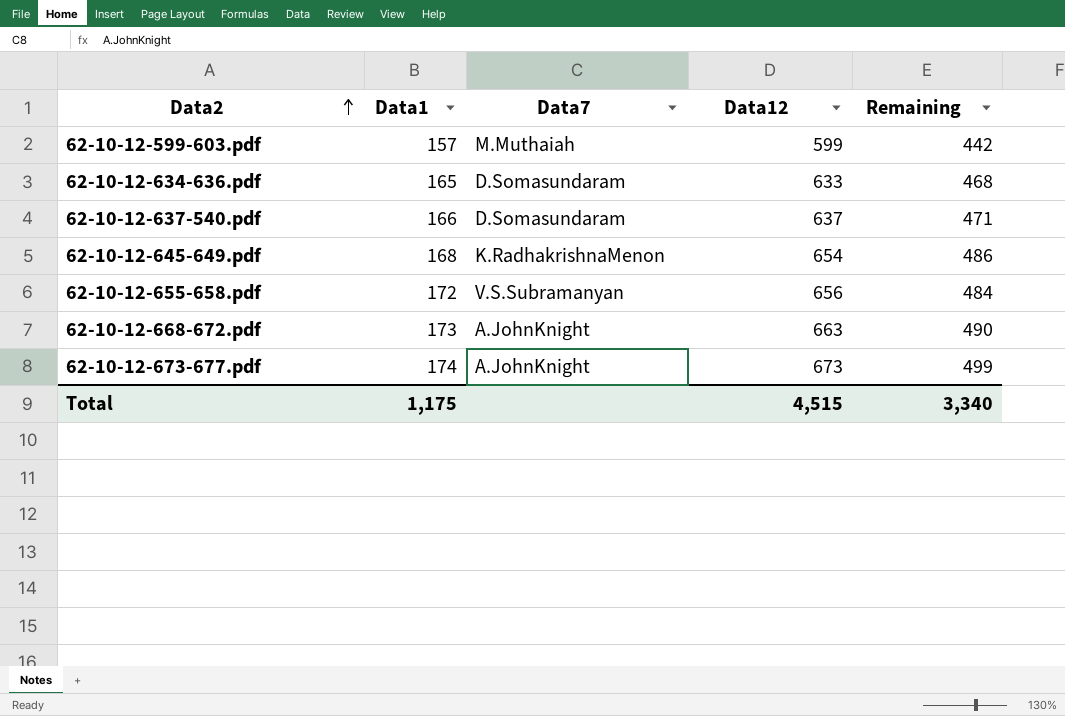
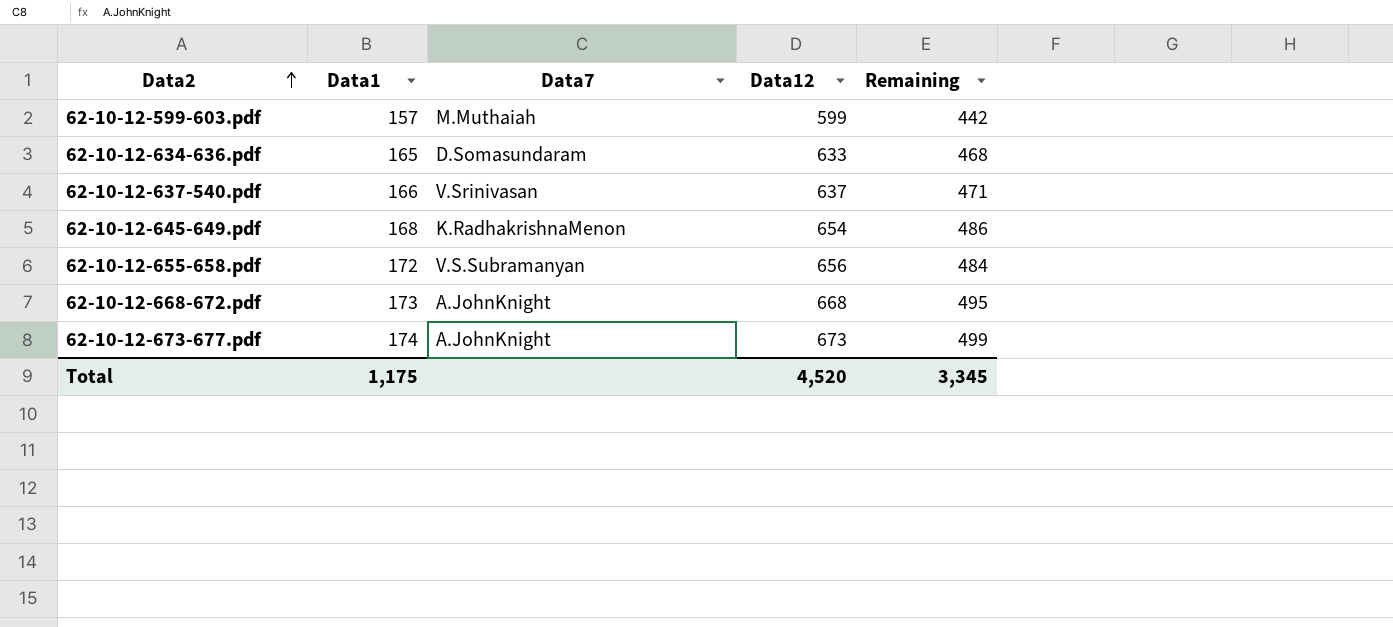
62-10-12-637-540.pdf | Data7: D.Somasundaram -> V.Srinivasan
62-10-12-668-672.pdf | Data12: 663 -> 668
62-10-12-668-672.pdf | Remaining: 490 -> 495
Total | Data12: 4,515 -> 4,520
Total | Remaining: 3,340 -> 3,345

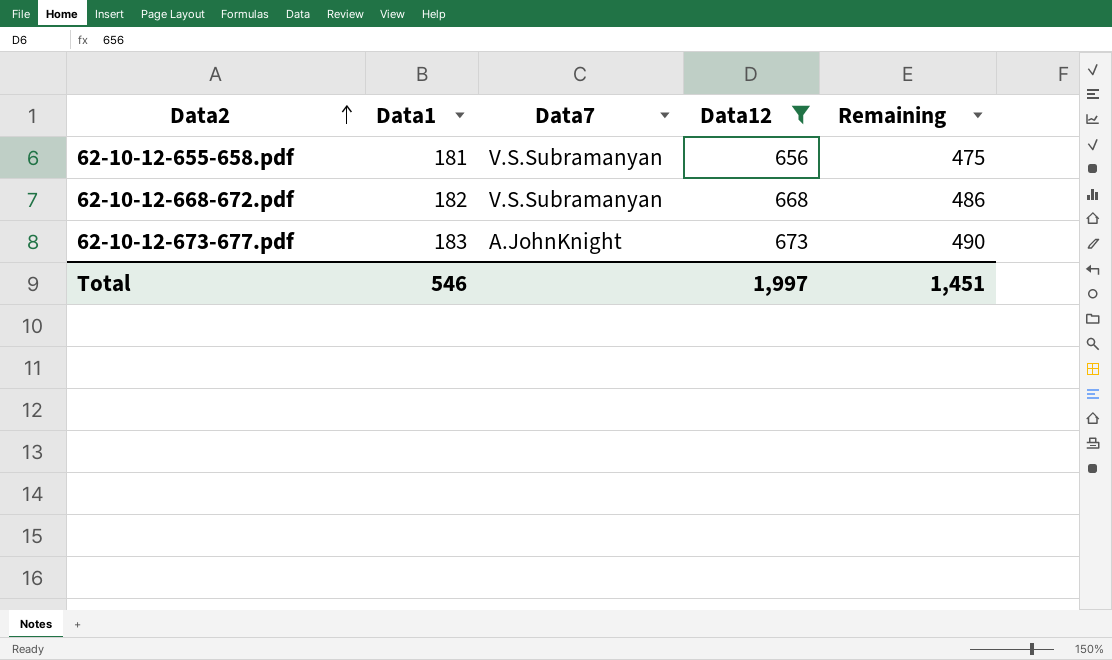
filter: none -> Data12 >= 656
62-10-12-655-658.pdf | Data1: 172 -> 181
62-10-12-655-658.pdf | Remaining: 484 -> 475
62-10-12-668-672.pdf | Data1: 173 -> 182
62-10-12-668-672.pdf | Data7: A.JohnKnight -> V.S.Subramanyan
62-10-12-668-672.pdf | Remaining: 495 -> 486
62-10-12-673-677.pdf | Data1: 174 -> 183
62-10-12-673-677.pdf | Remaining: 499 -> 490
Total | Data1: 1,175 -> 546
Total | Data12: 4,520 -> 1,997
Total | Remaining: 3,345 -> 1,451

